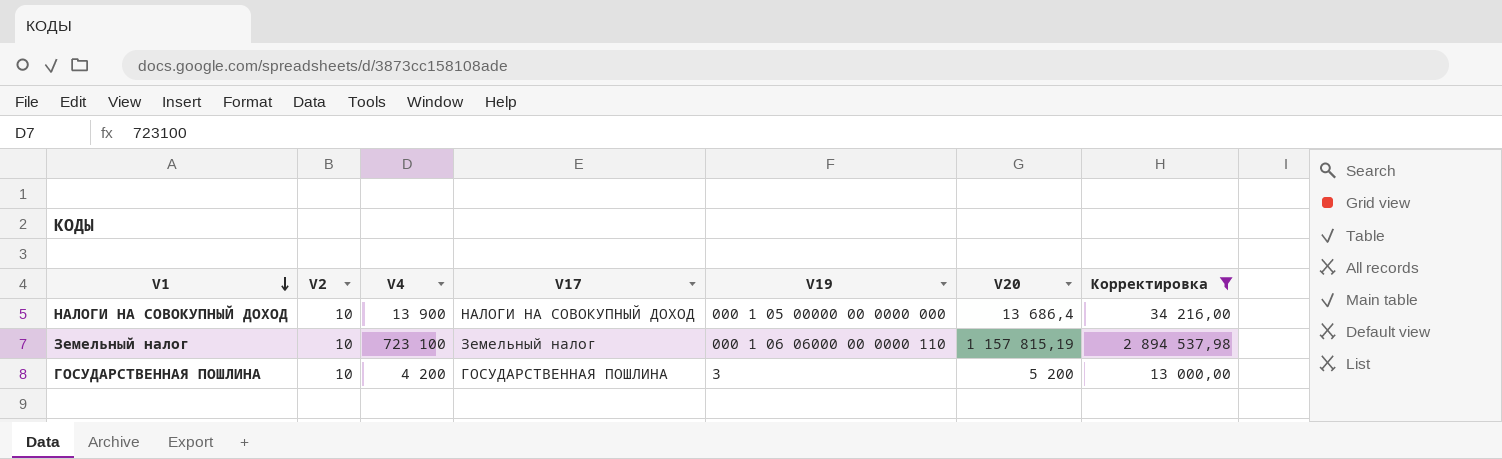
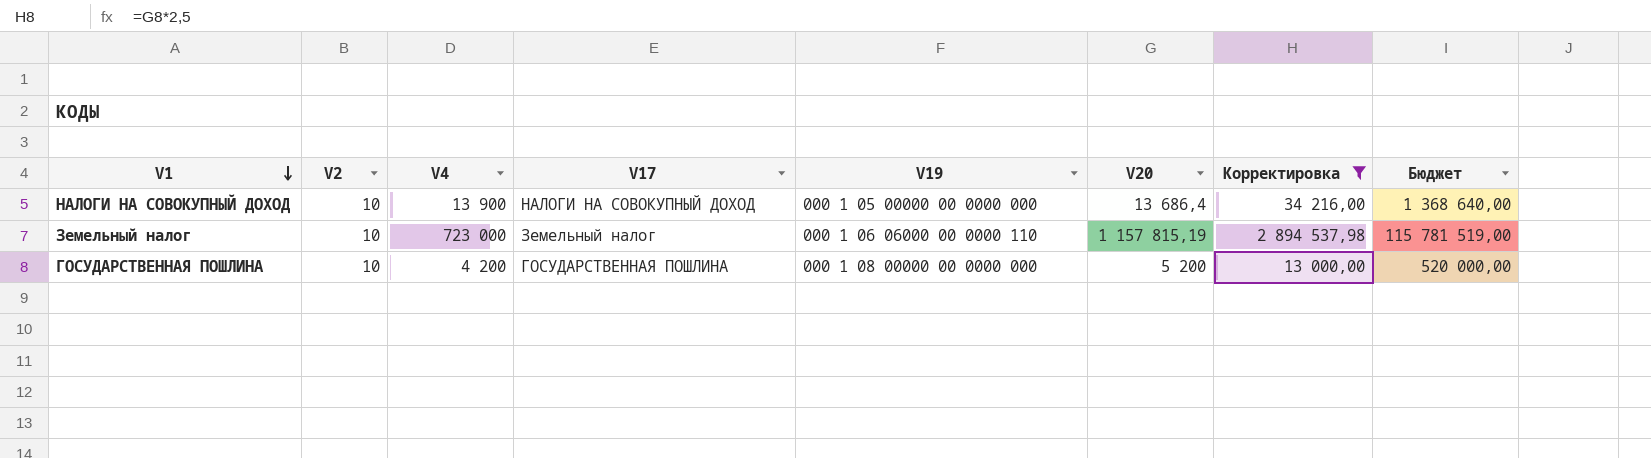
column Бюджет | formula: none -> [V20] * 100
Земельный налог | V4: 723 100 -> 723 000
ГОСУДАРСТВЕННАЯ ПОШЛИНА | V19: 3 -> 000 1 08 00000 00 0000 000

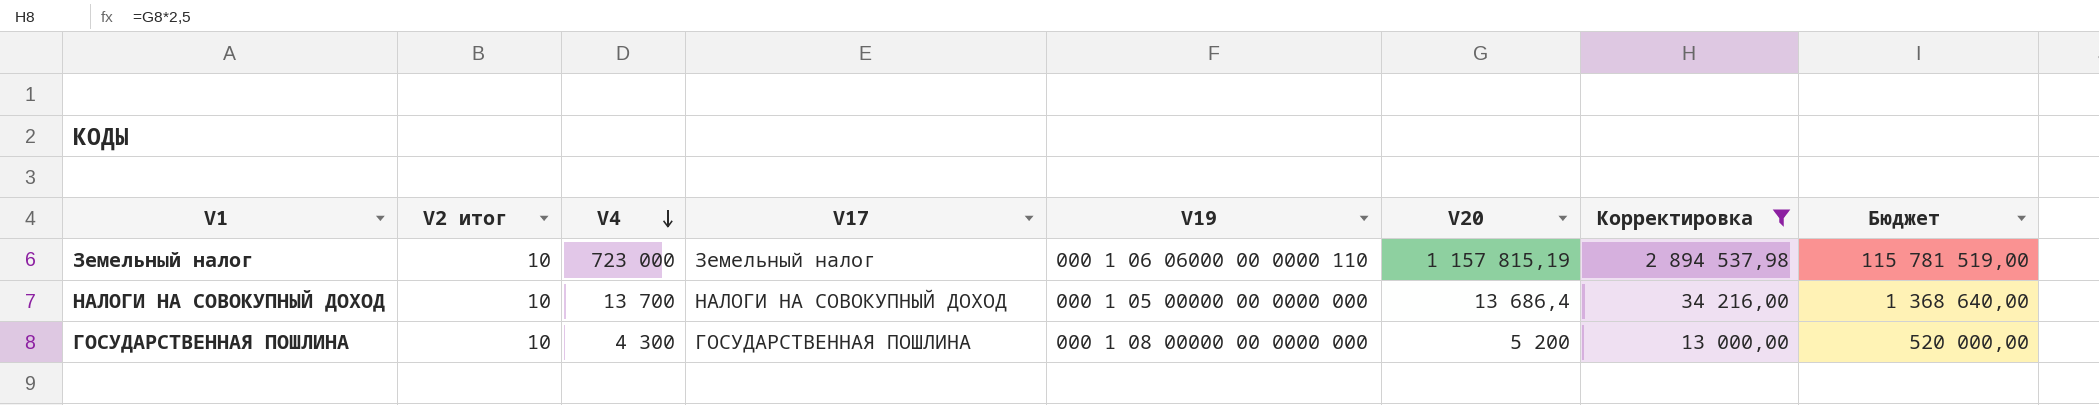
row order: V1 descending -> V4 descending
column name: V2 -> V2 итог
НАЛОГИ НА СОВОКУПНЫЙ ДОХОД | V4: 13 900 -> 13 700
ГОСУДАРСТВЕННАЯ ПОШЛИНА | V4: 4 200 -> 4 300

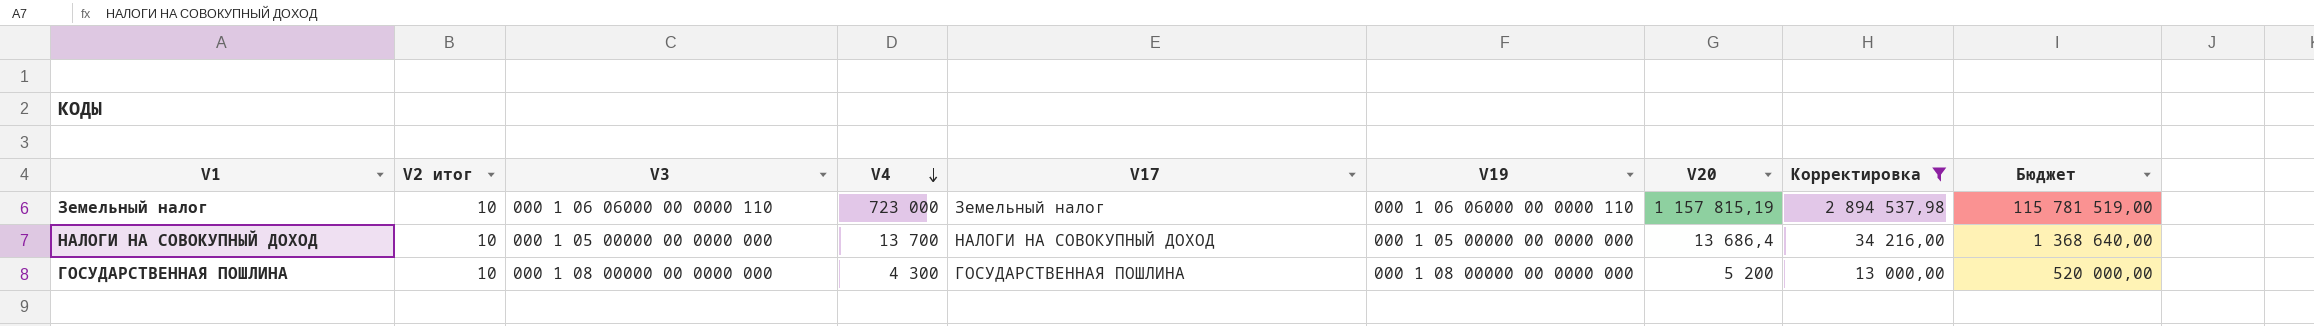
column V3 | position: none -> 3

